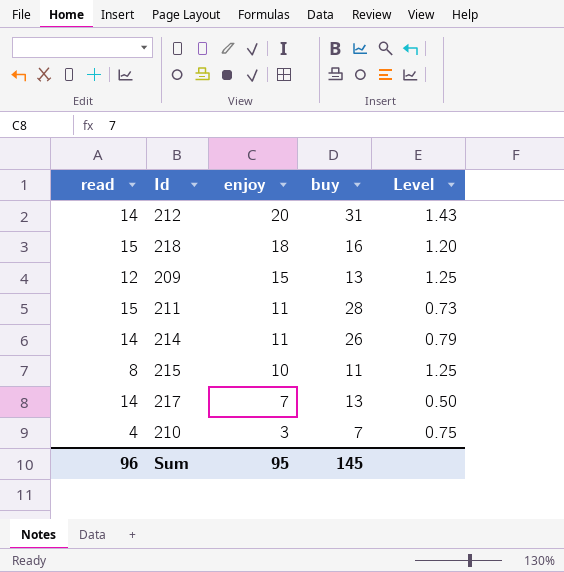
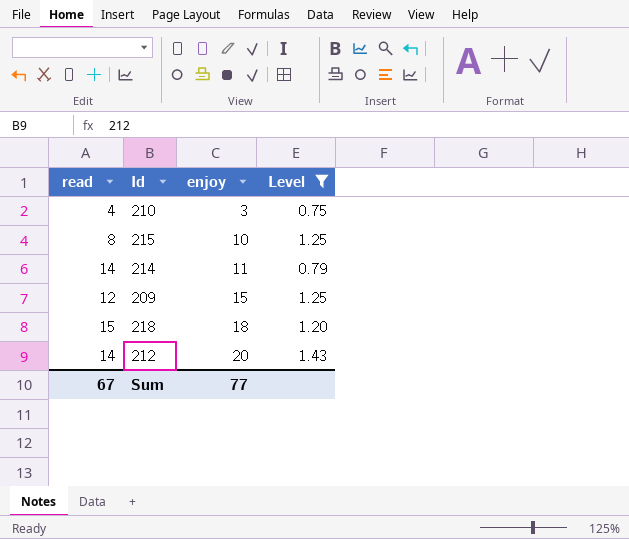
filter: none -> Level >= 0.75
row order: enjoy descending -> enjoy ascending
column buy | position: 4 -> none
Sum | read: 96 -> 67
Sum | enjoy: 95 -> 77

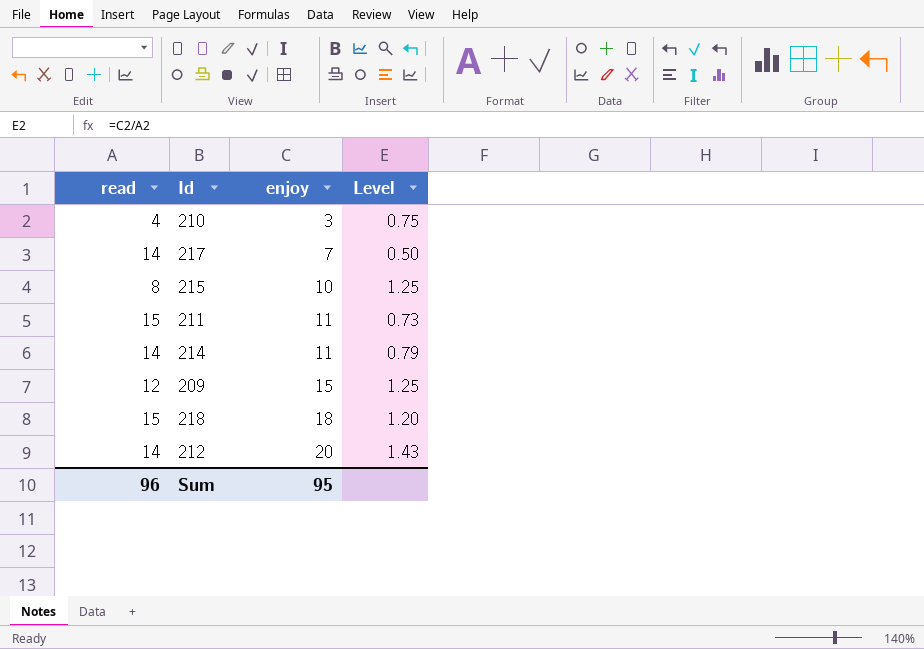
filter: Level >= 0.75 -> none
Sum | read: 67 -> 96
Sum | enjoy: 77 -> 95

